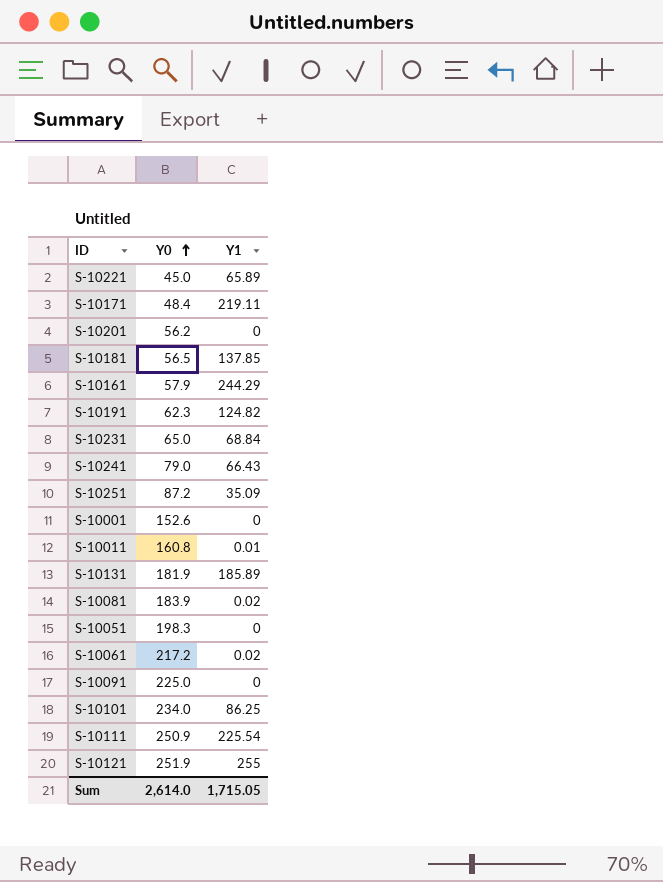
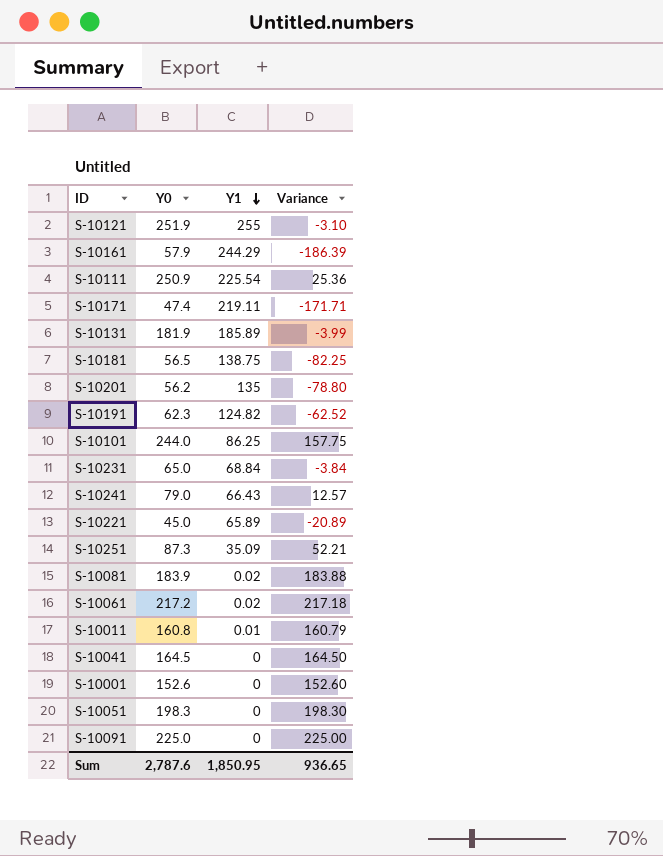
row order: Y0 ascending -> Y1 descending
column Variance | formula: none -> [Y0] - [Y1]
S-10171 | Y0: 48.4 -> 47.4
S-10181 | Y1: 137.85 -> 138.75
S-10201 | Y1: 0 -> 135
S-10101 | Y0: 234.0 -> 244.0
S-10251 | Y0: 87.2 -> 87.3
row S-10041: none -> 164.5 | 0 | 164.50
Sum | Y0: 2,614.0 -> 2,787.6
Sum | Y1: 1,715.05 -> 1,850.95

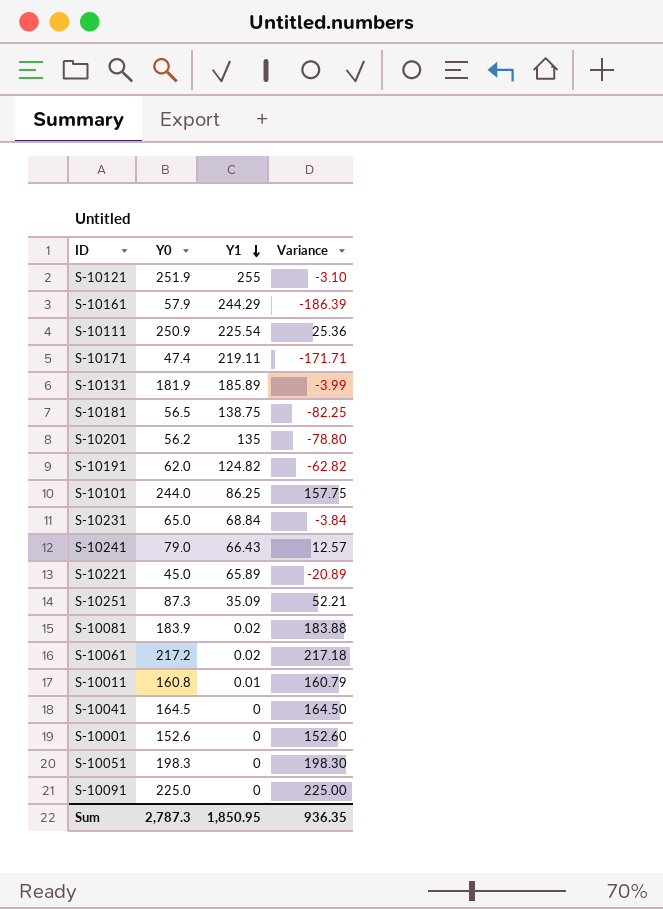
S-10191 | Y0: 62.3 -> 62.0
S-10191 | Variance: -62.52 -> -62.82
Sum | Y0: 2,787.6 -> 2,787.3
Sum | Variance: 936.65 -> 936.35

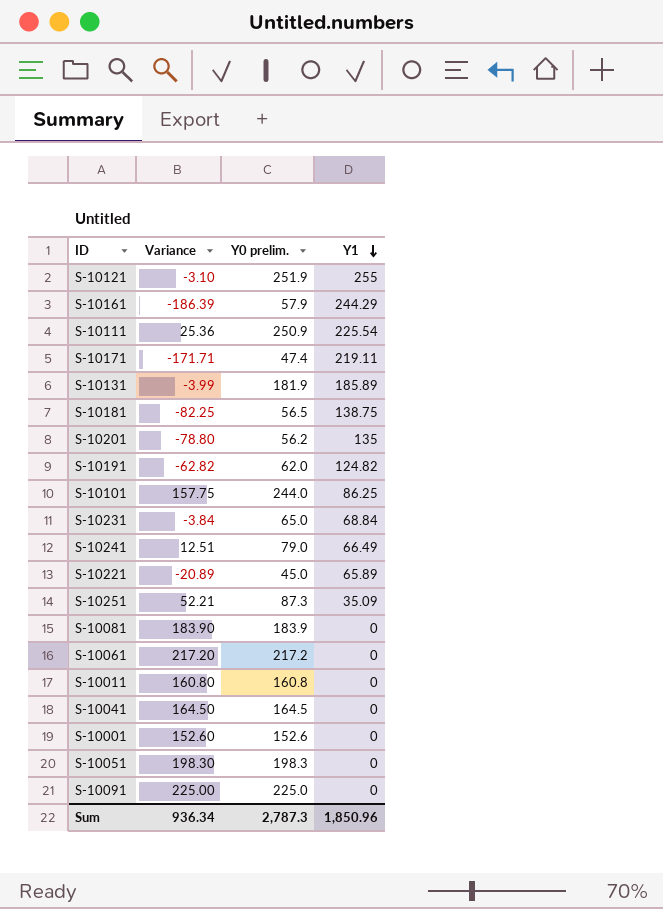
column Variance | position: 4 -> 2
column name: Y0 -> Y0 prelim.
S-10241 | Variance: 12.57 -> 12.51
S-10241 | Y1: 66.43 -> 66.49
S-10081 | Variance: 183.88 -> 183.90
S-10081 | Y1: 0.02 -> 0
S-10061 | Variance: 217.18 -> 217.20
S-10061 | Y1: 0.02 -> 0
S-10011 | Variance: 160.79 -> 160.80
S-10011 | Y1: 0.01 -> 0
Sum | Variance: 936.35 -> 936.34
Sum | Y1: 1,850.95 -> 1,850.96

